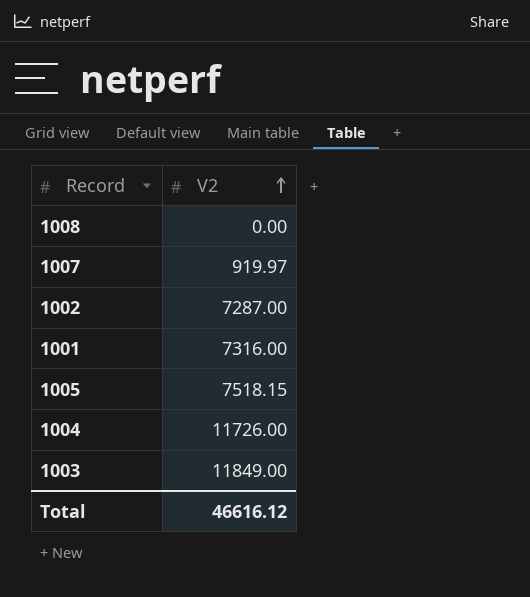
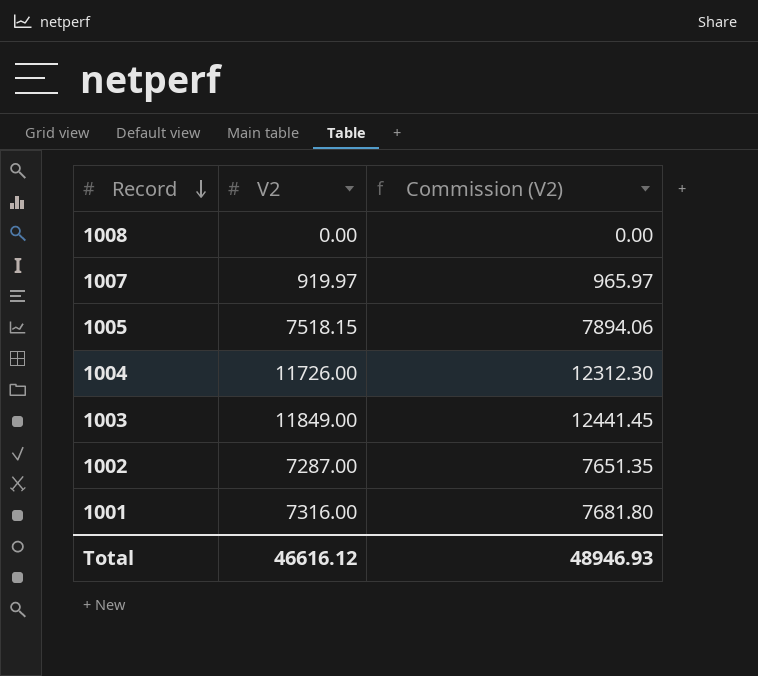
row order: V2 ascending -> Record descending
column Commission (V2) | formula: none -> [V2] * 1.05

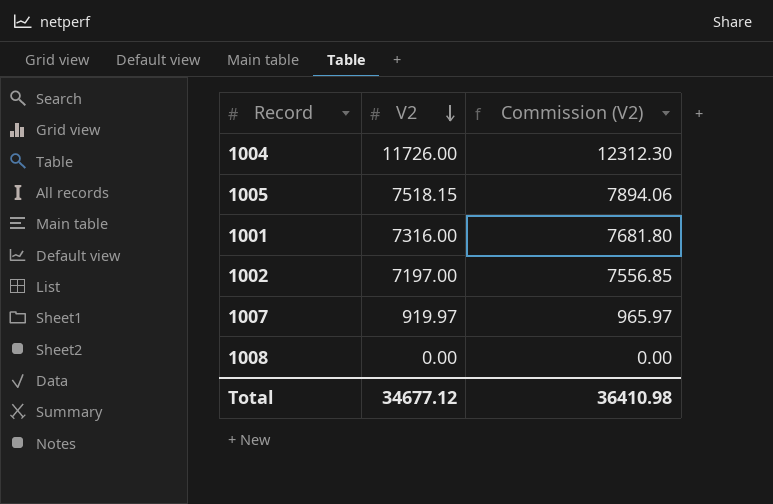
row order: Record descending -> V2 descending
row 1003: 11849.00 | 12441.45 -> none
1002 | V2: 7287.00 -> 7197.00
1002 | Commission (V2): 7651.35 -> 7556.85
Total | V2: 46616.12 -> 34677.12
Total | Commission (V2): 48946.93 -> 36410.98

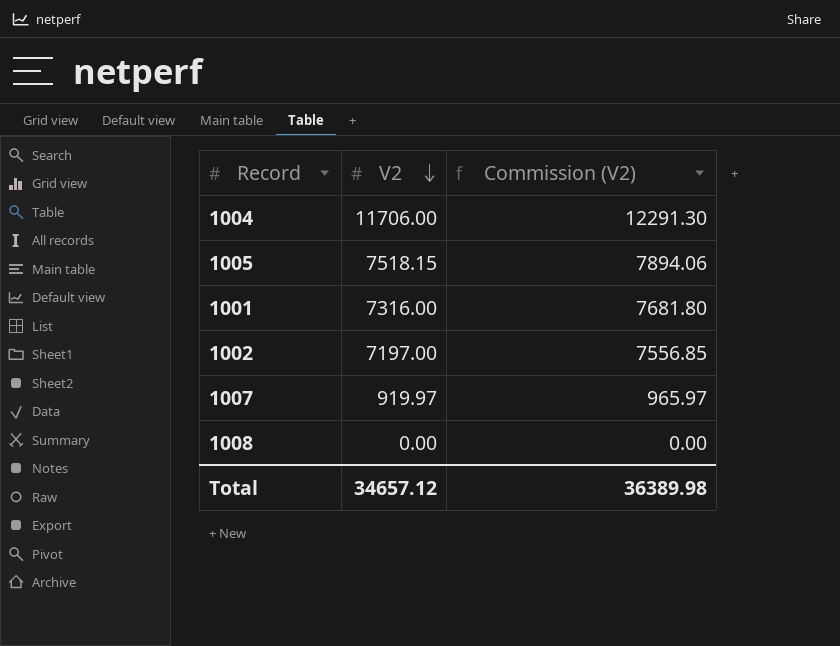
1004 | V2: 11726.00 -> 11706.00
1004 | Commission (V2): 12312.30 -> 12291.30
Total | V2: 34677.12 -> 34657.12
Total | Commission (V2): 36410.98 -> 36389.98

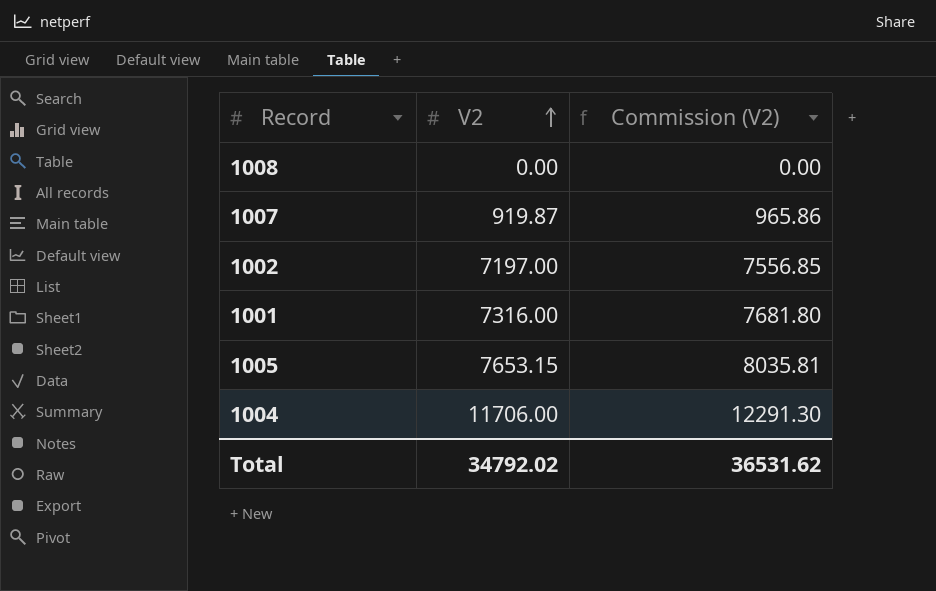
row order: V2 descending -> V2 ascending
1007 | V2: 919.97 -> 919.87
1007 | Commission (V2): 965.97 -> 965.86
1005 | V2: 7518.15 -> 7653.15
1005 | Commission (V2): 7894.06 -> 8035.81
Total | V2: 34657.12 -> 34792.02
Total | Commission (V2): 36389.98 -> 36531.62

